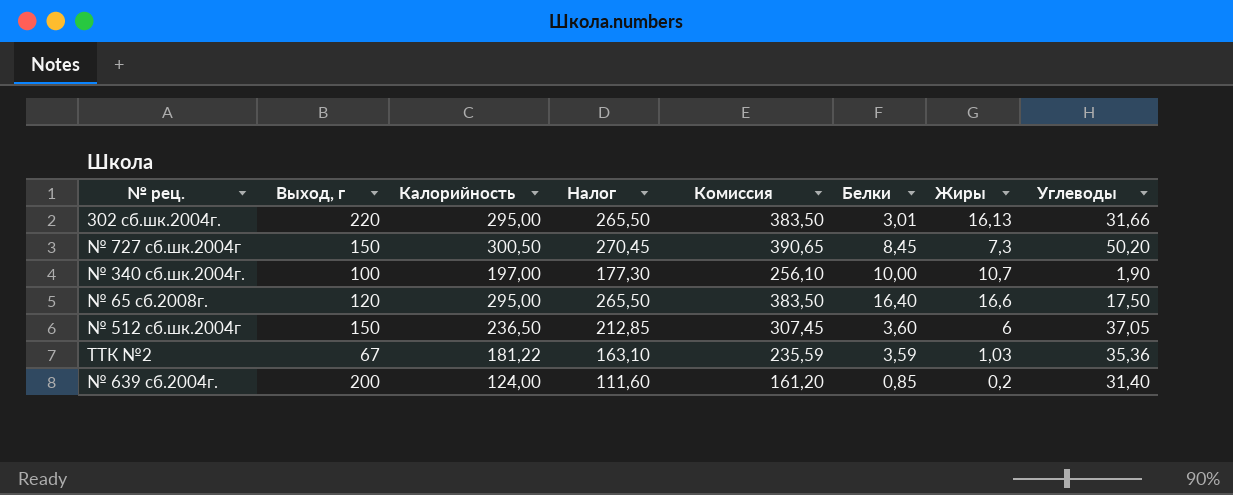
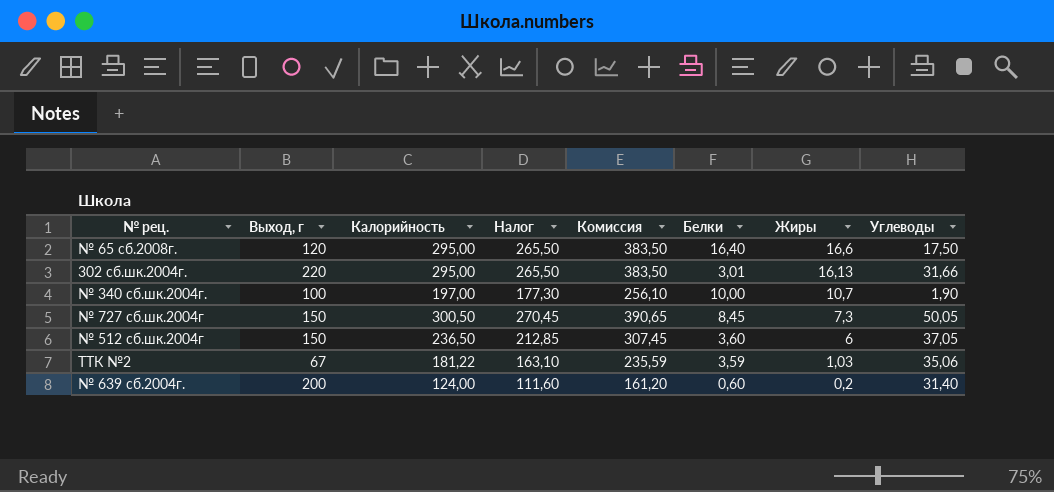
row order: none -> Жиры descending
№ 727 сб.шк.2004г | Углеводы: 50,20 -> 50,05
ТТК №2 | Углеводы: 35,36 -> 35,06
№ 639 сб.2004г. | Белки: 0,85 -> 0,60

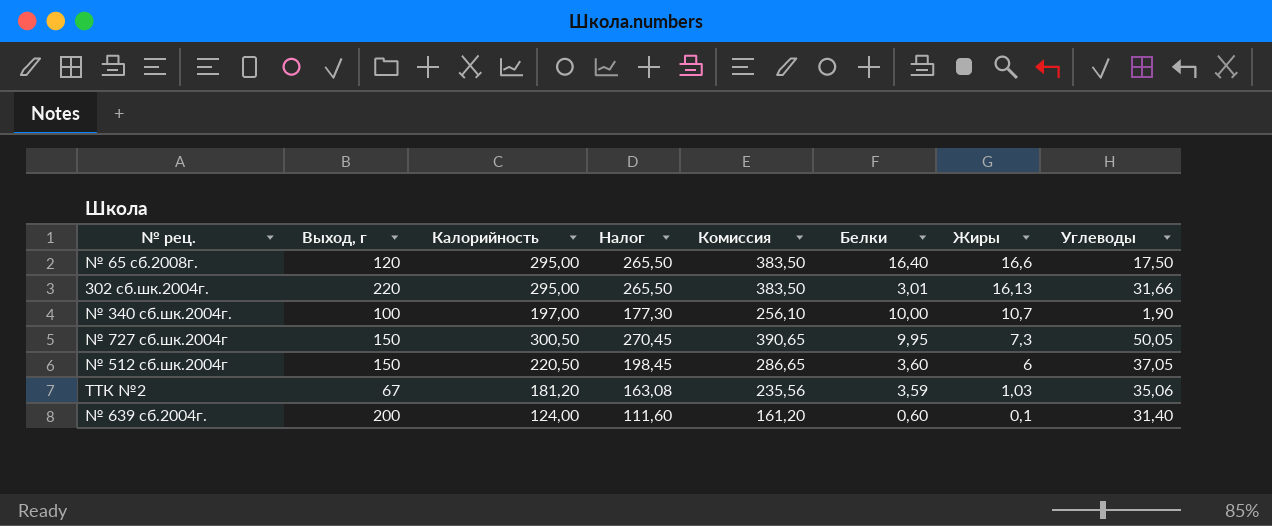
№ 727 сб.шк.2004г | Белки: 8,45 -> 9,95
№ 512 сб.шк.2004г | Калорийность: 236,50 -> 220,50
№ 512 сб.шк.2004г | Налог: 212,85 -> 198,45
№ 512 сб.шк.2004г | Комиссия: 307,45 -> 286,65
ТТК №2 | Калорийность: 181,22 -> 181,20
ТТК №2 | Налог: 163,10 -> 163,08
ТТК №2 | Комиссия: 235,59 -> 235,56
№ 639 сб.2004г. | Жиры: 0,2 -> 0,1

